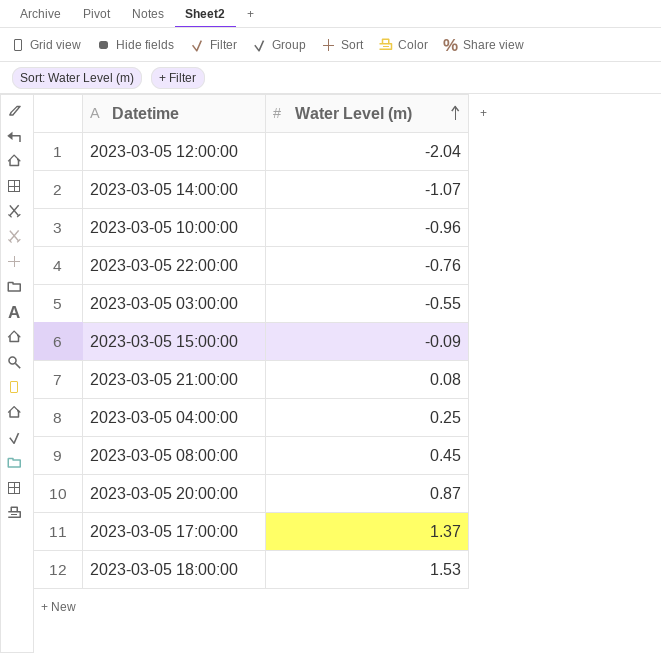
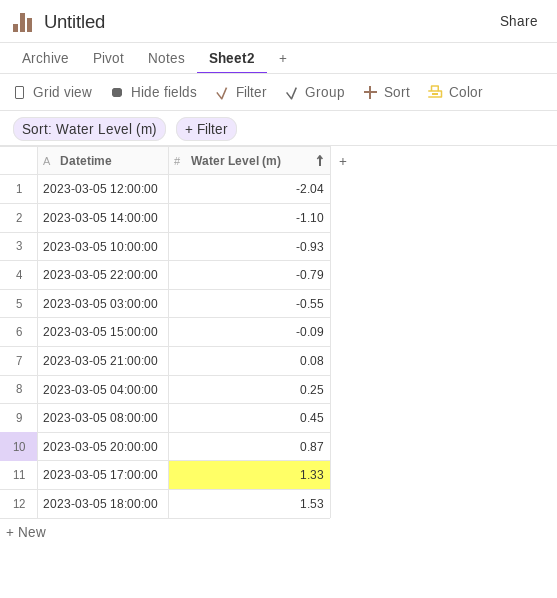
2023-03-05 14:00:00 | Water Level (m): -1.07 -> -1.10
2023-03-05 10:00:00 | Water Level (m): -0.96 -> -0.93
2023-03-05 22:00:00 | Water Level (m): -0.76 -> -0.79
2023-03-05 17:00:00 | Water Level (m): 1.37 -> 1.33

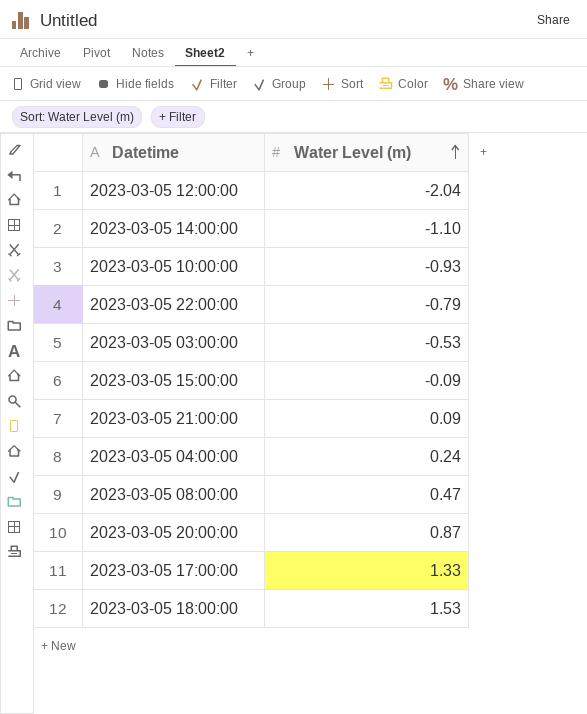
2023-03-05 03:00:00 | Water Level (m): -0.55 -> -0.53
2023-03-05 21:00:00 | Water Level (m): 0.08 -> 0.09
2023-03-05 04:00:00 | Water Level (m): 0.25 -> 0.24
2023-03-05 08:00:00 | Water Level (m): 0.45 -> 0.47

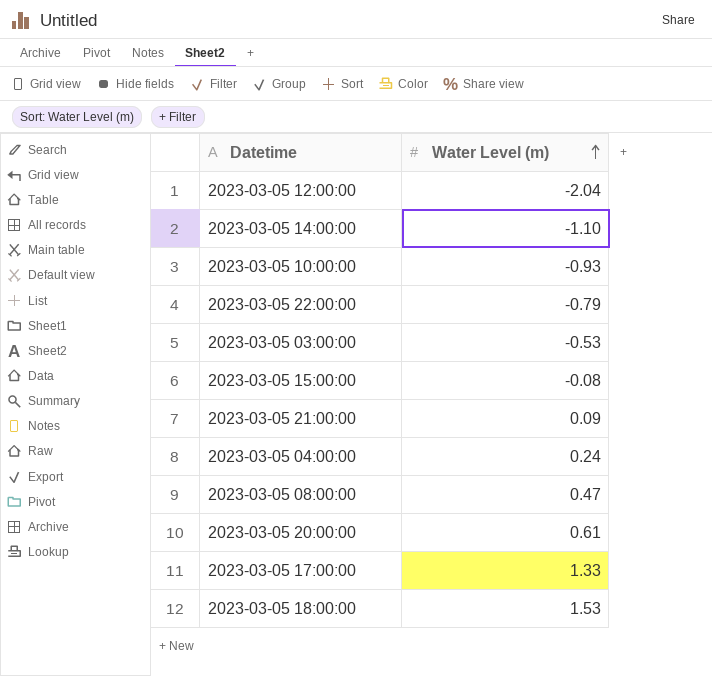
2023-03-05 15:00:00 | Water Level (m): -0.09 -> -0.08
2023-03-05 20:00:00 | Water Level (m): 0.87 -> 0.61

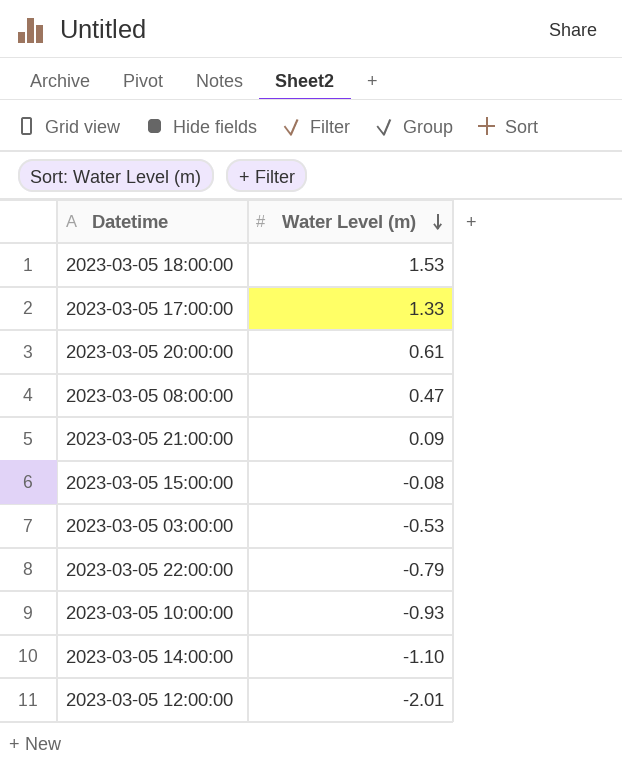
row order: Water Level (m) ascending -> Water Level (m) descending
row 2023-03-05 04:00:00: 0.24 -> none
2023-03-05 12:00:00 | Water Level (m): -2.04 -> -2.01

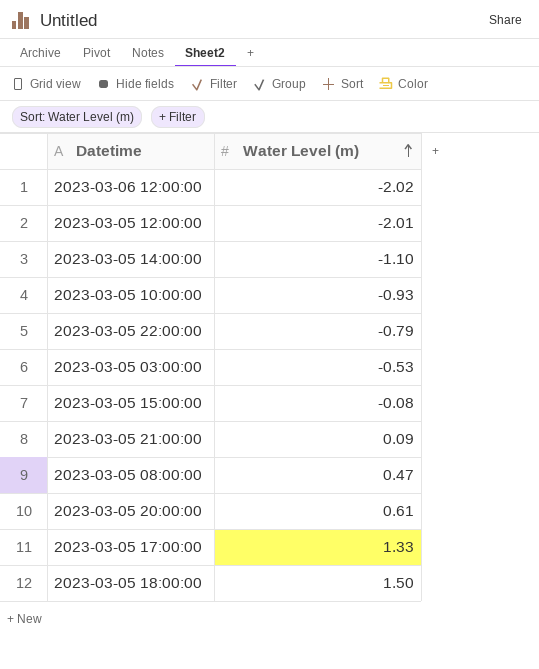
row order: Water Level (m) descending -> Water Level (m) ascending
row 2023-03-06 12:00:00: none -> -2.02
2023-03-05 18:00:00 | Water Level (m): 1.53 -> 1.50

